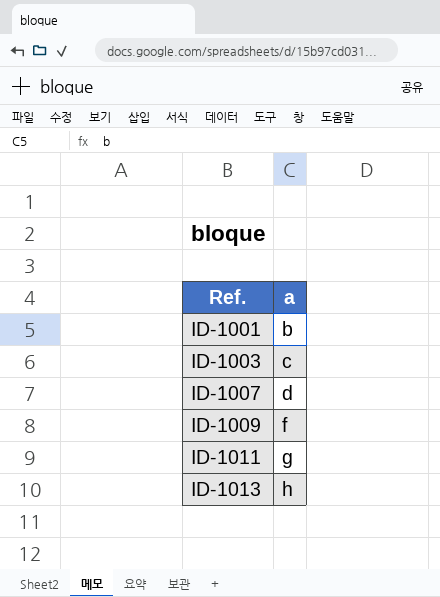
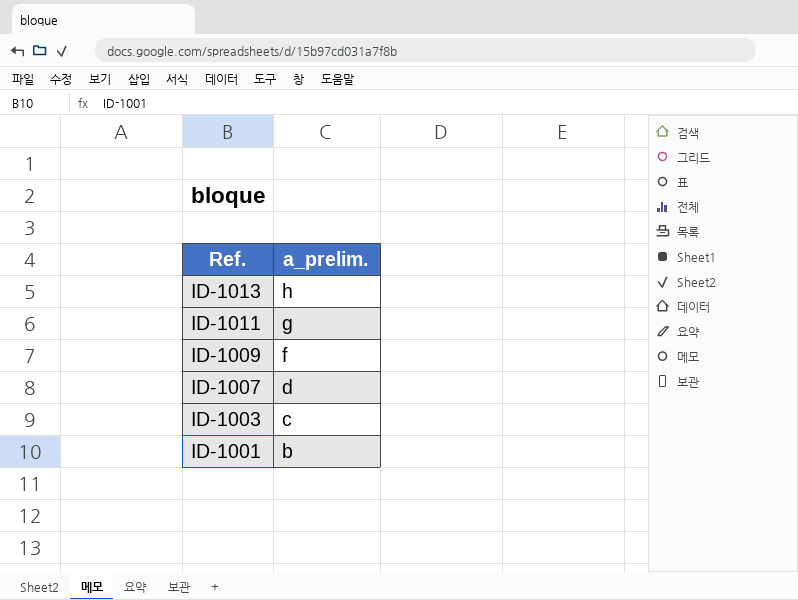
row order: Ref. ascending -> Ref. descending
column name: a -> a_prelim.

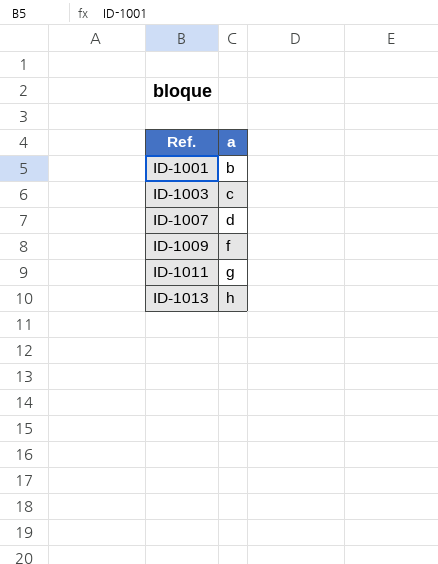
row order: Ref. descending -> Ref. ascending
column name: a_prelim. -> a

